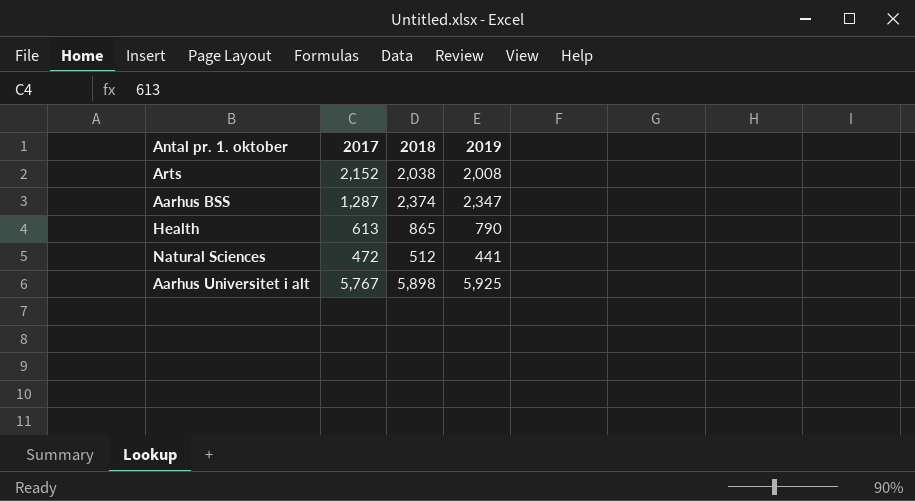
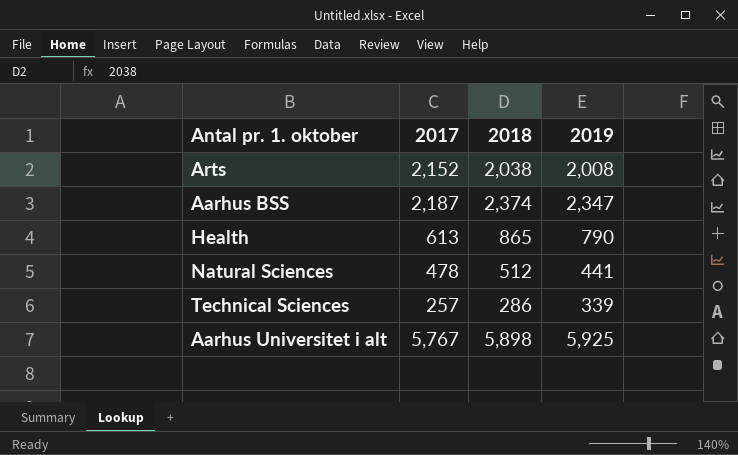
Aarhus BSS | 2017: 1,287 -> 2,187
Natural Sciences | 2017: 472 -> 478
row Technical Sciences: none -> 257 | 286 | 339

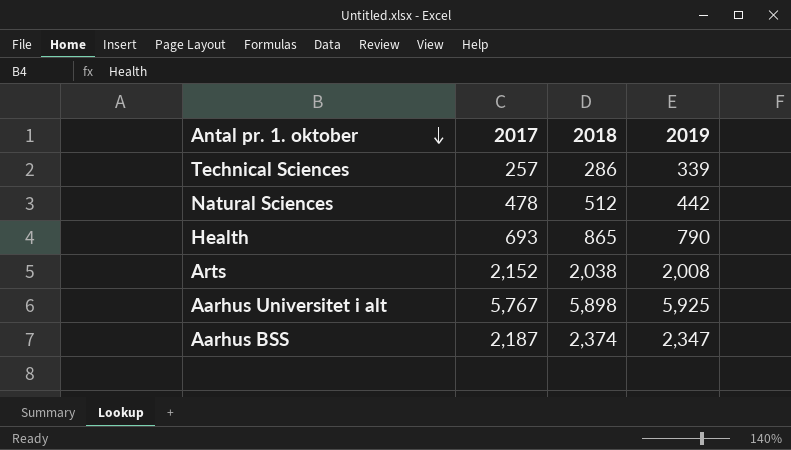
row order: none -> Antal pr. 1. oktober descending
Natural Sciences | 2019: 441 -> 442
Health | 2017: 613 -> 693

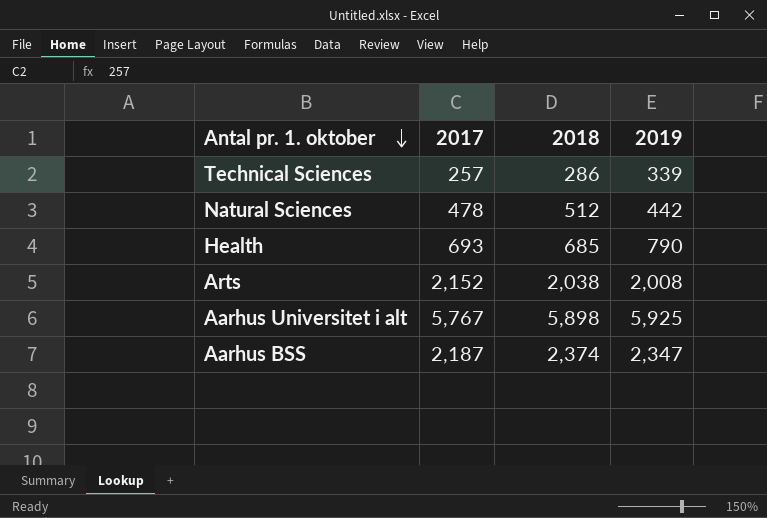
Health | 2018: 865 -> 685

